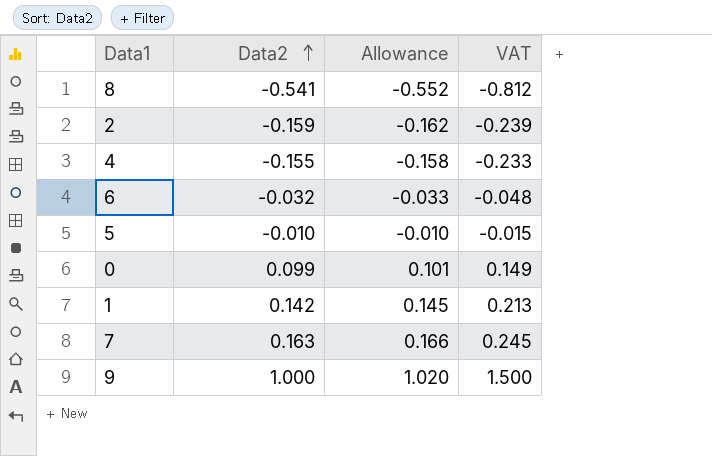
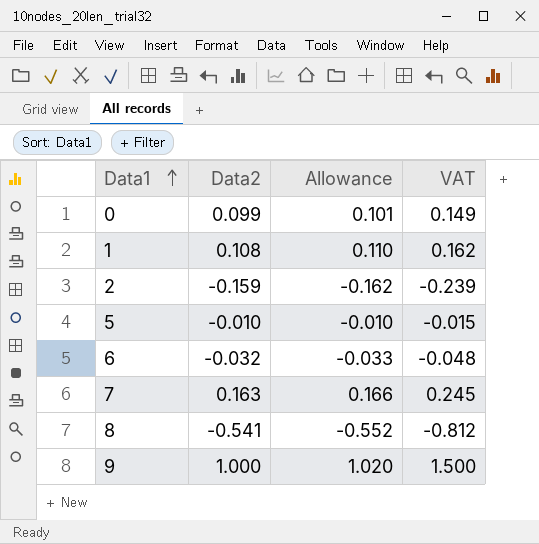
row order: Data2 ascending -> Data1 ascending
row 4: -0.155 | -0.158 | -0.233 -> none
1 | Data2: 0.142 -> 0.108
1 | Allowance: 0.145 -> 0.110
1 | VAT: 0.213 -> 0.162

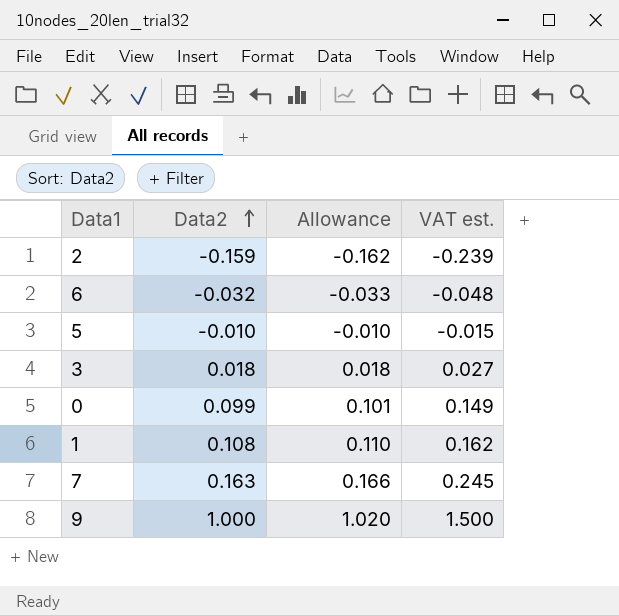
row order: Data1 ascending -> Data2 ascending
column name: VAT -> VAT est.
row 8: -0.541 | -0.552 | -0.812 -> none
row 3: none -> 0.018 | 0.018 | 0.027

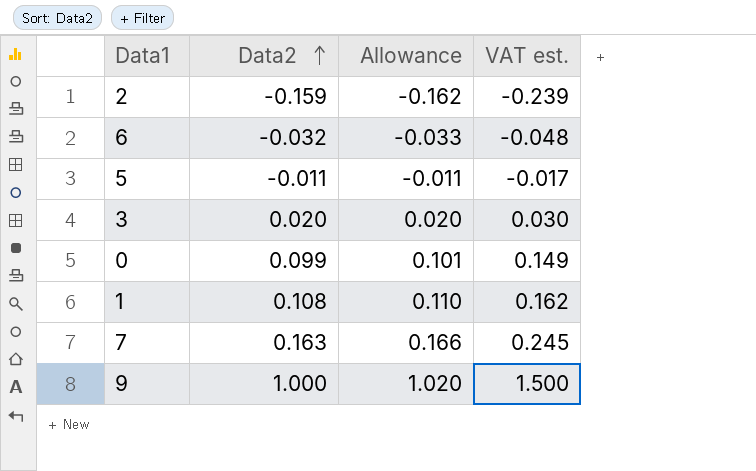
5 | Data2: -0.010 -> -0.011
5 | Allowance: -0.010 -> -0.011
5 | VAT est.: -0.015 -> -0.017
3 | Data2: 0.018 -> 0.020
3 | Allowance: 0.018 -> 0.020
3 | VAT est.: 0.027 -> 0.030

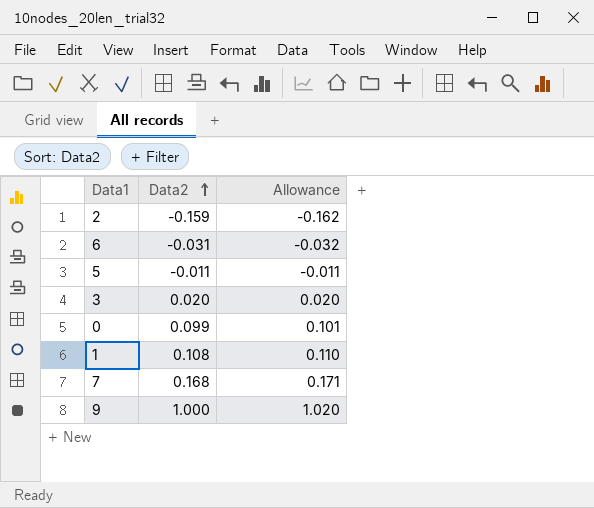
column VAT est. | formula: [Data2] * 1.5 -> none
6 | Data2: -0.032 -> -0.031
6 | Allowance: -0.033 -> -0.032
7 | Data2: 0.163 -> 0.168
7 | Allowance: 0.166 -> 0.171

